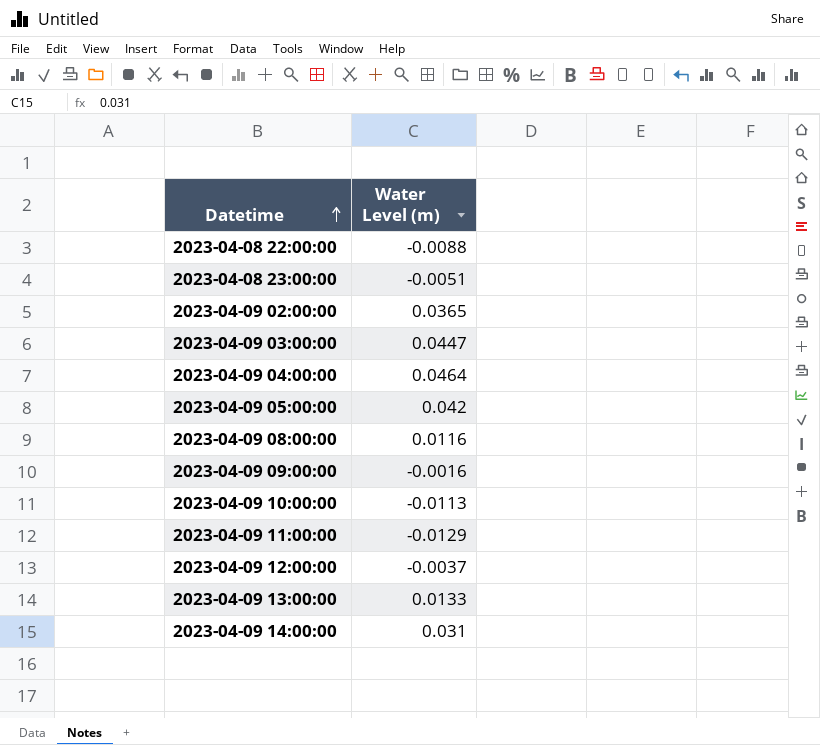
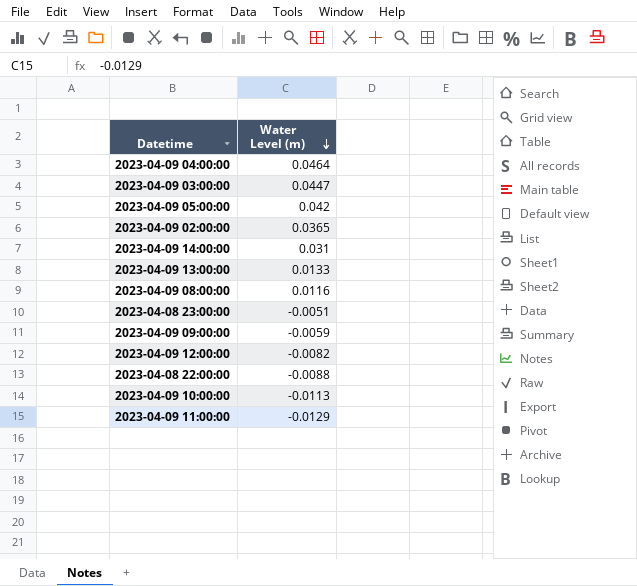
row order: Datetime ascending -> Water Level (m) descending
2023-04-09 09:00:00 | Water Level (m): -0.0016 -> -0.0059
2023-04-09 12:00:00 | Water Level (m): -0.0037 -> -0.0082

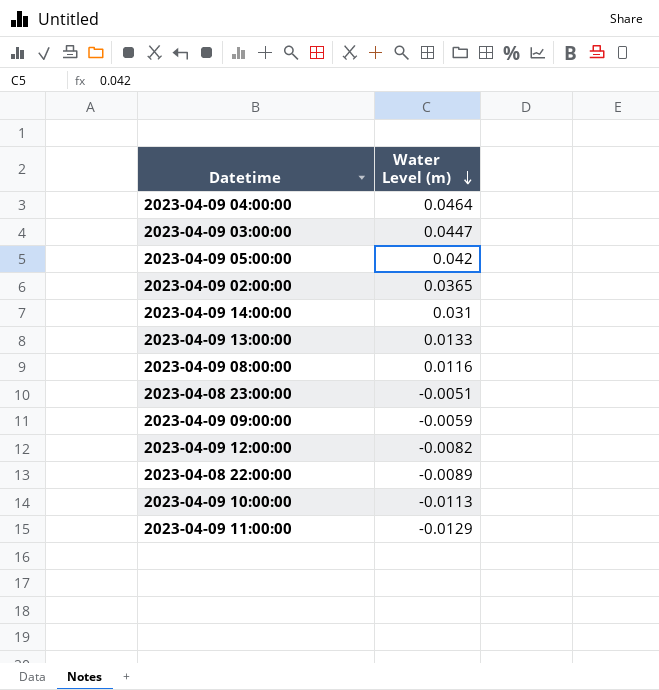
2023-04-08 22:00:00 | Water Level (m): -0.0088 -> -0.0089

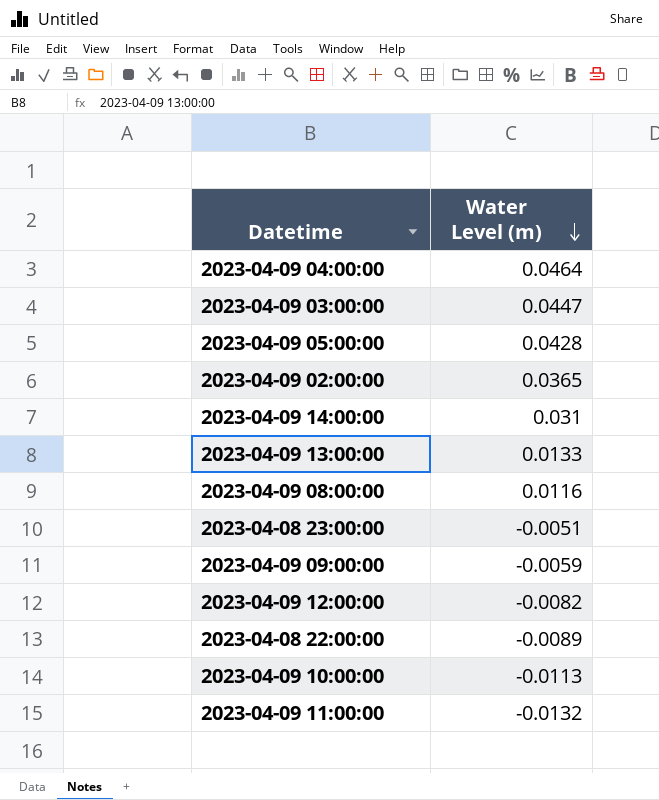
2023-04-09 05:00:00 | Water Level (m): 0.042 -> 0.0428
2023-04-09 11:00:00 | Water Level (m): -0.0129 -> -0.0132

